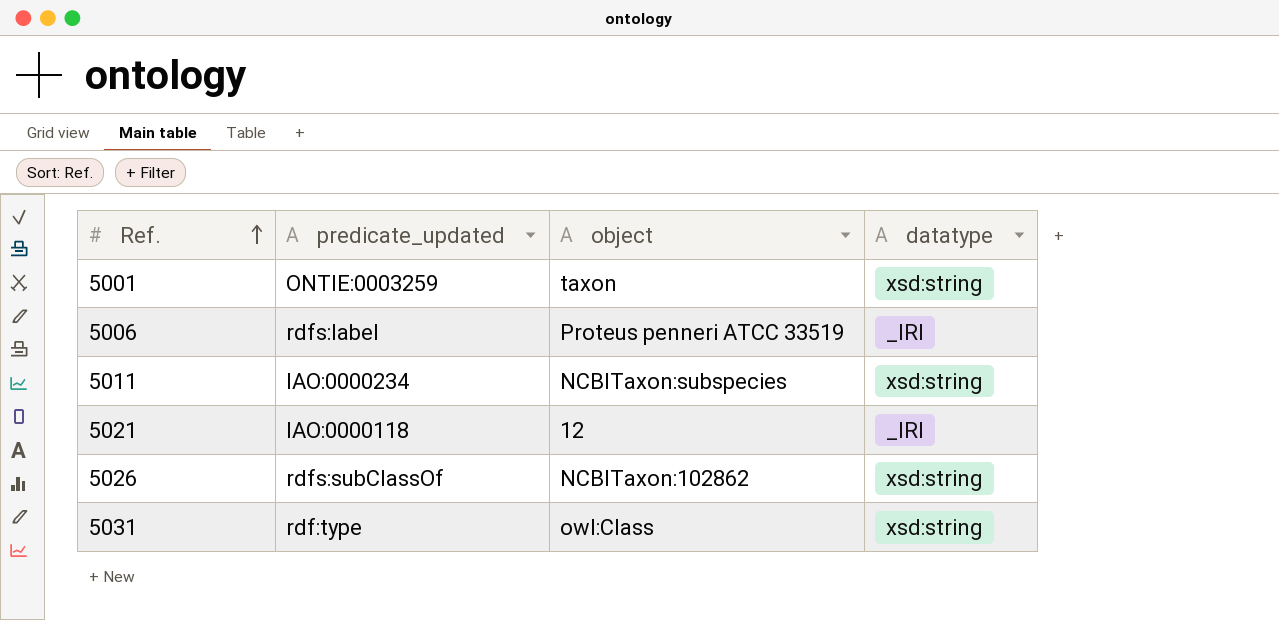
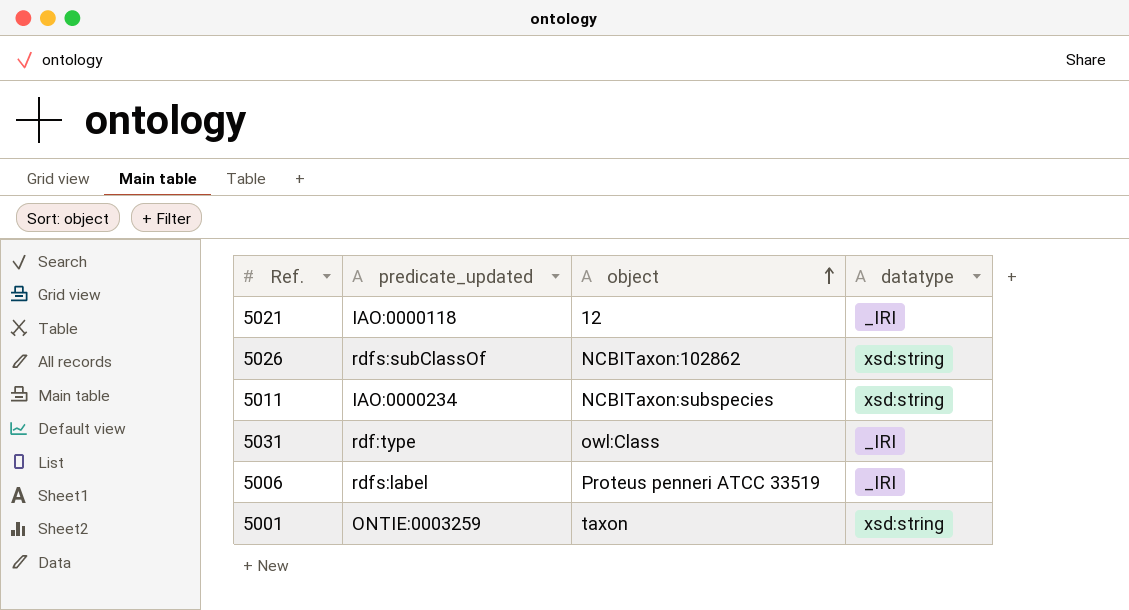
row order: Ref. ascending -> object ascending
5031 | datatype: xsd:string -> _IRI

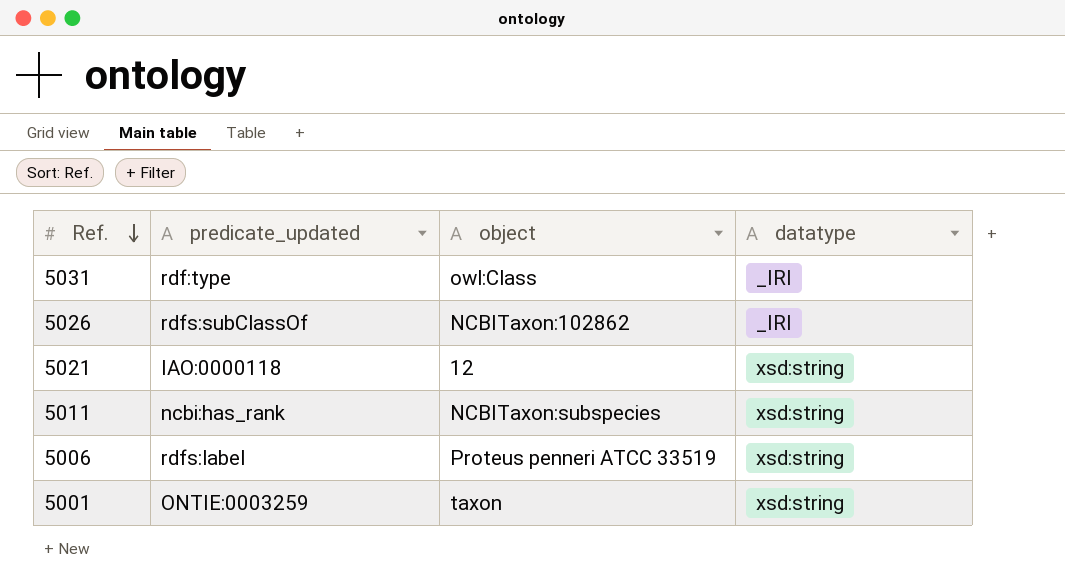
row order: object ascending -> Ref. descending
5026 | datatype: xsd:string -> _IRI
5021 | datatype: _IRI -> xsd:string
5011 | predicate_updated: IAO:0000234 -> ncbi:has_rank
5006 | datatype: _IRI -> xsd:string

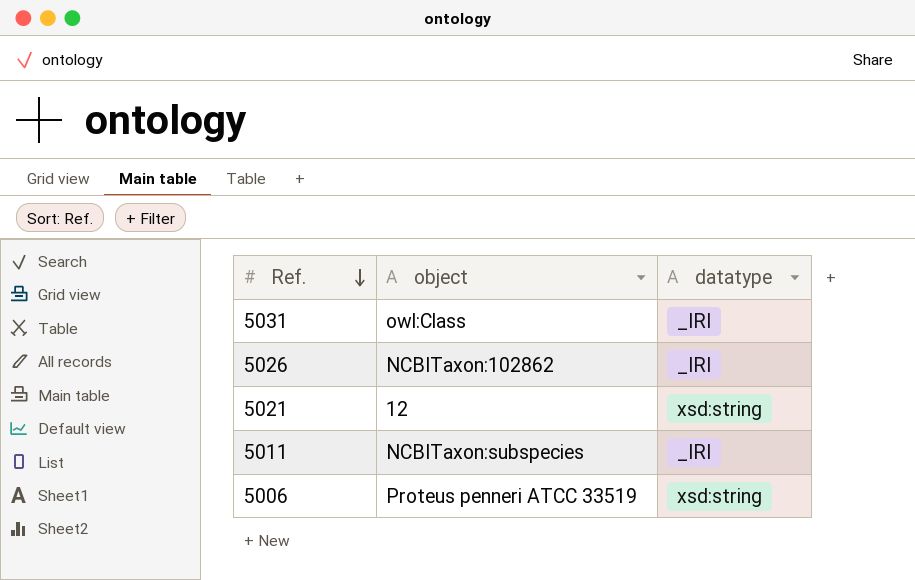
column predicate_updated | position: 2 -> none
row 5001: ONTIE:0003259 | taxon | xsd:string -> none
5011 | datatype: xsd:string -> _IRI

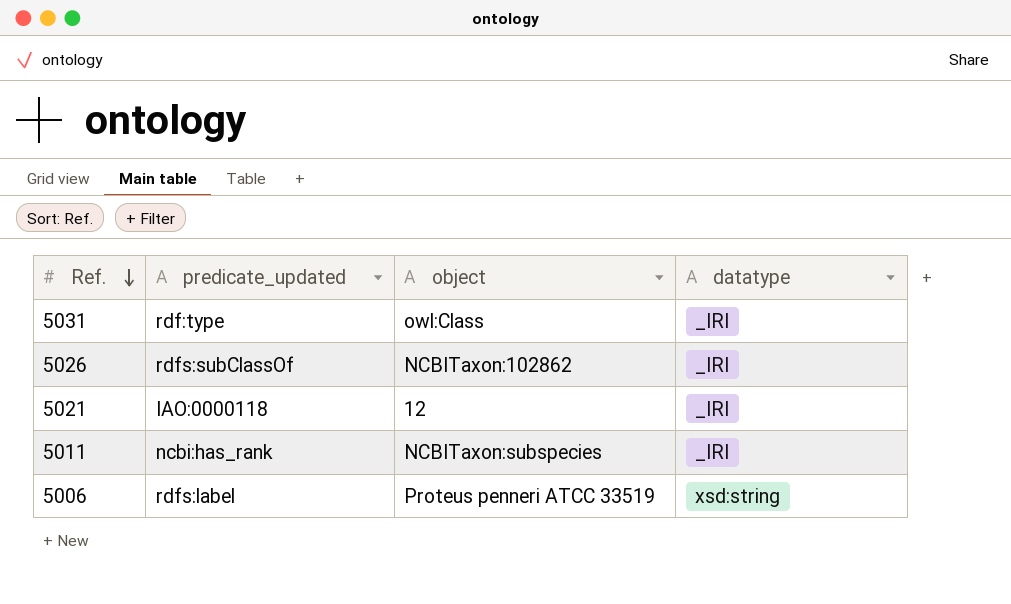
column predicate_updated | position: none -> 2
5021 | datatype: xsd:string -> _IRI

